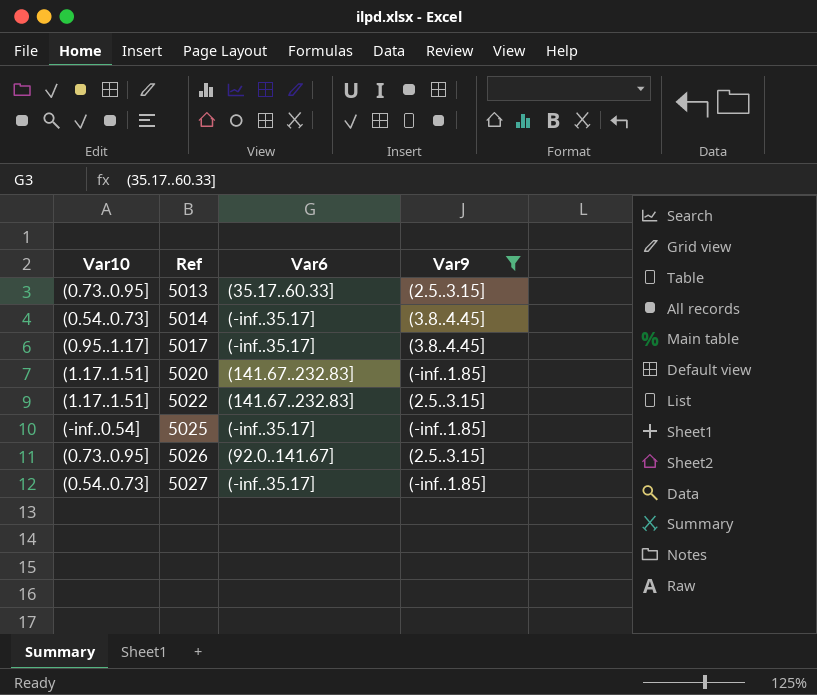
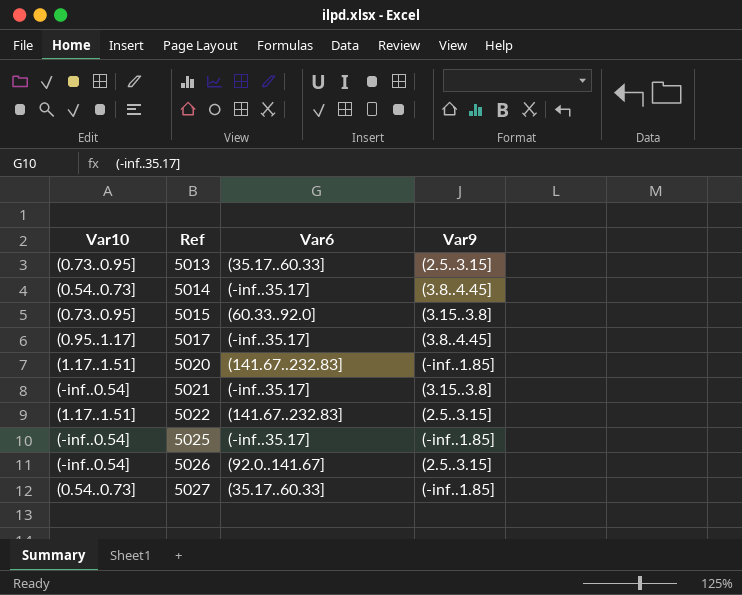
filter: Var9 != (3.15..3.8] -> none
5026 | Var10: (0.73..0.95] -> (-inf..0.54]
5027 | Var6: (-inf..35.17] -> (35.17..60.33]

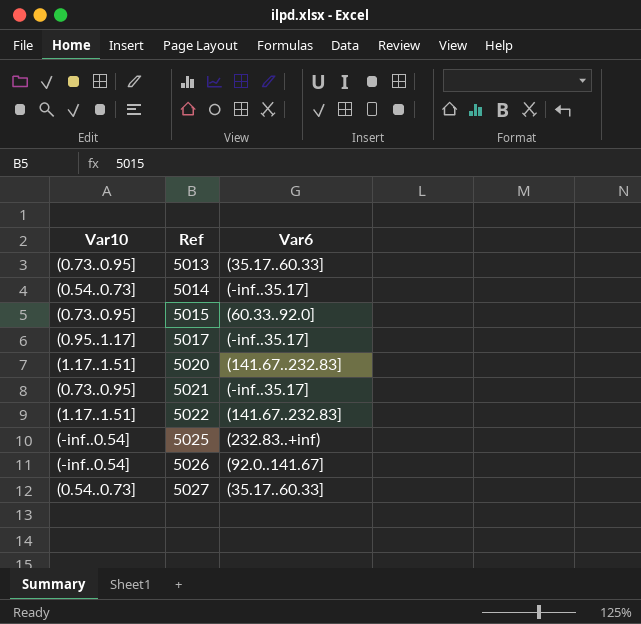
column Var9 | position: 4 -> none
5021 | Var10: (-inf..0.54] -> (0.73..0.95]
5025 | Var6: (-inf..35.17] -> (232.83..+inf)

